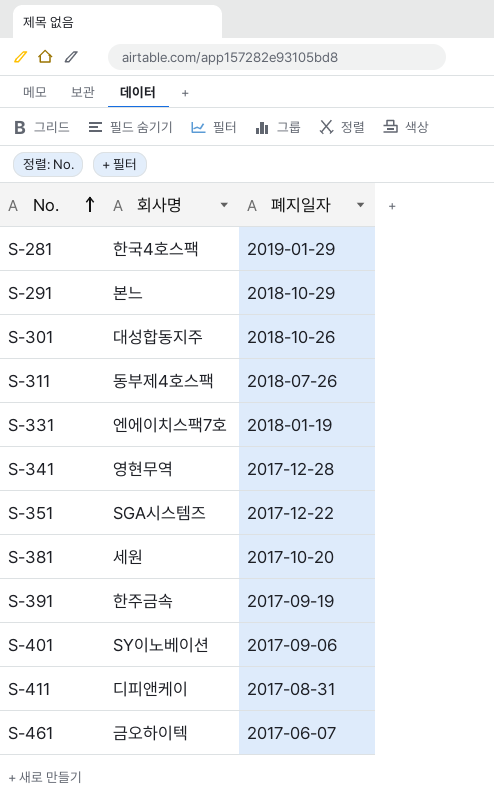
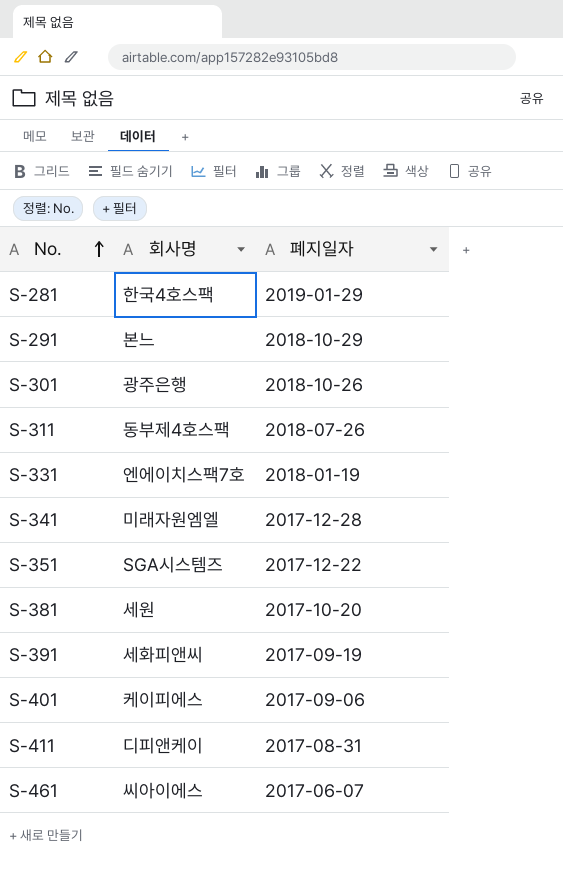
S-301 | 회사명: 대성합동지주 -> 광주은행
S-341 | 회사명: 영현무역 -> 미래자원엠엘
S-391 | 회사명: 한주금속 -> 세화피앤씨
S-401 | 회사명: SY이노베이션 -> 케이피에스
S-461 | 회사명: 금오하이텍 -> 씨아이에스

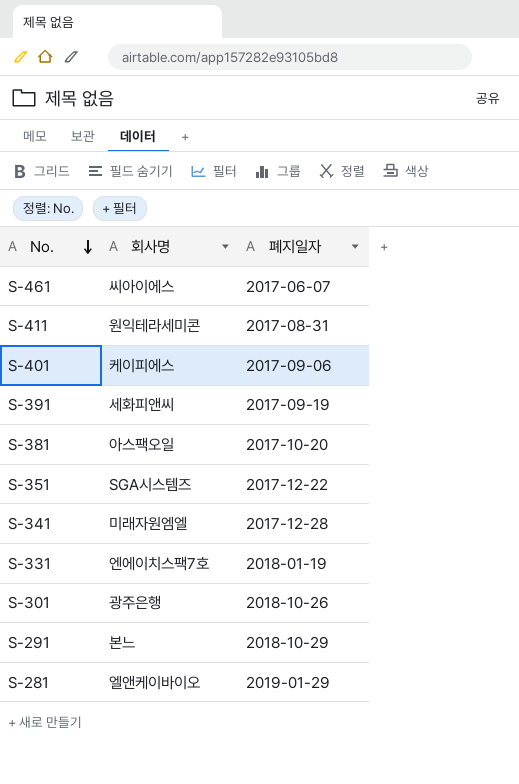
row order: No. ascending -> No. descending
row S-311: 동부제4호스팩 | 2018-07-26 -> none
S-411 | 회사명: 디피앤케이 -> 원익테라세미콘
S-381 | 회사명: 세원 -> 아스팩오일
S-281 | 회사명: 한국4호스팩 -> 엘앤케이바이오

